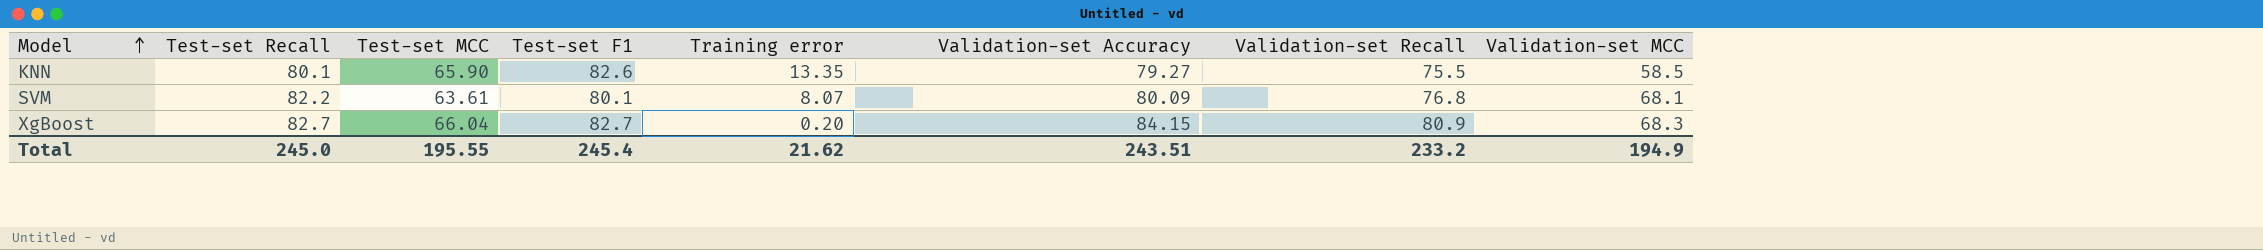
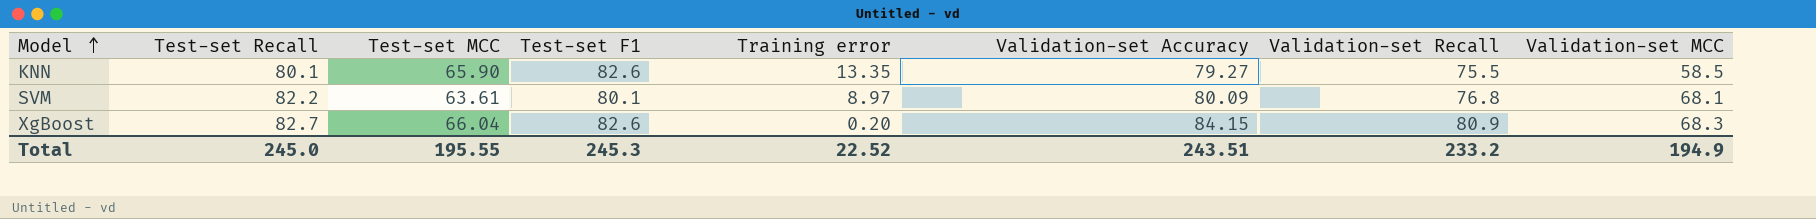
SVM | Training error: 8.07 -> 8.97
XgBoost | Test-set F1: 82.7 -> 82.6
Total | Test-set F1: 245.4 -> 245.3
Total | Training error: 21.62 -> 22.52

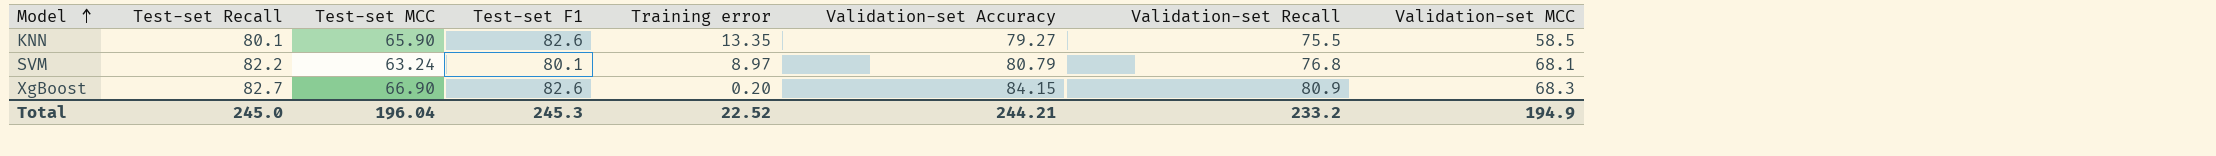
SVM | Test-set MCC: 63.61 -> 63.24
SVM | Validation-set Accuracy: 80.09 -> 80.79
XgBoost | Test-set MCC: 66.04 -> 66.90
Total | Test-set MCC: 195.55 -> 196.04
Total | Validation-set Accuracy: 243.51 -> 244.21

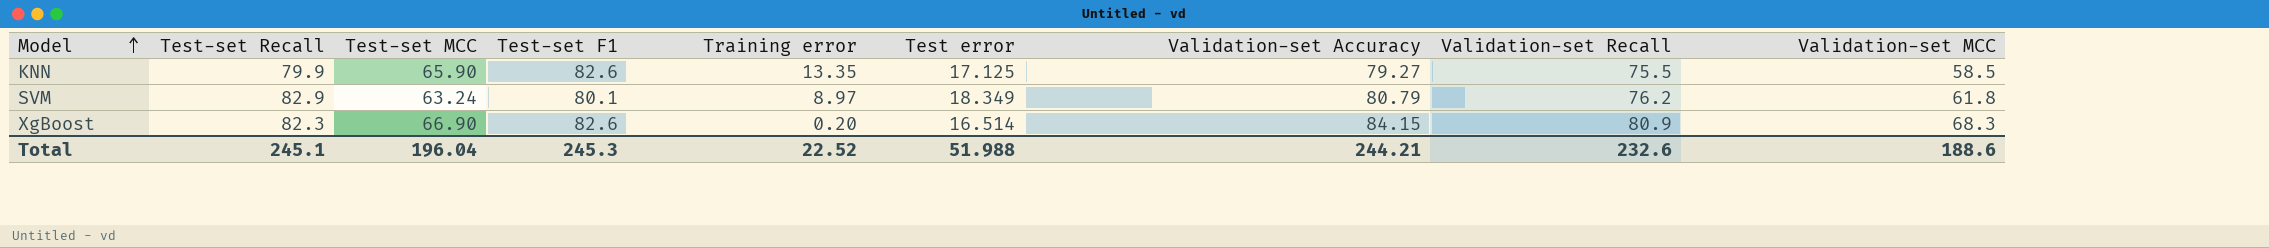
column Test error | position: none -> 6
KNN | Test-set Recall: 80.1 -> 79.9
SVM | Test-set Recall: 82.2 -> 82.9
SVM | Validation-set Recall: 76.8 -> 76.2
SVM | Validation-set MCC: 68.1 -> 61.8
XgBoost | Test-set Recall: 82.7 -> 82.3
Total | Test-set Recall: 245.0 -> 245.1
Total | Validation-set Recall: 233.2 -> 232.6
Total | Validation-set MCC: 194.9 -> 188.6

